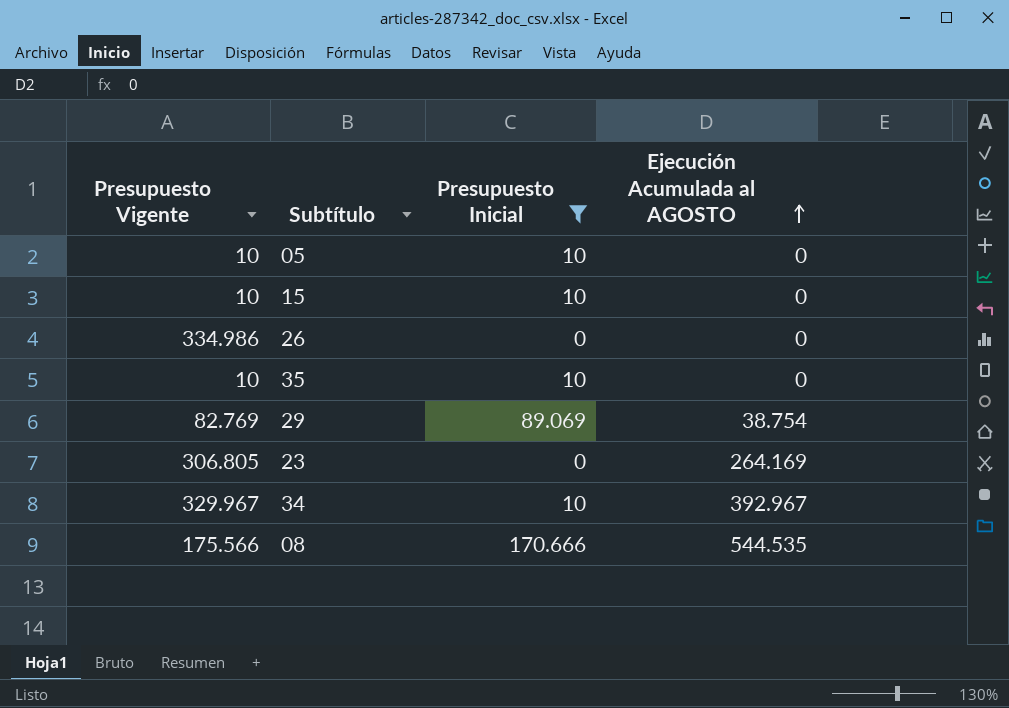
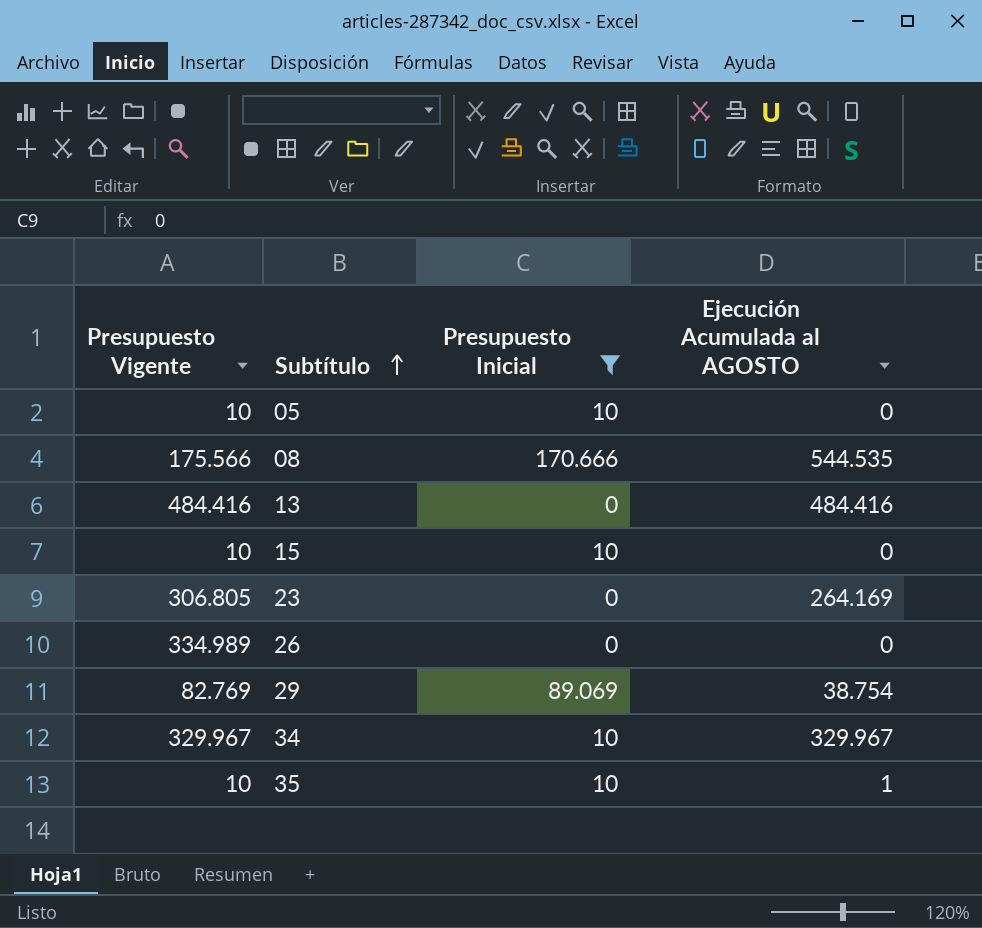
row order: Ejecución Acumulada al AGOSTO ascending -> Subtítulo ascending
row 13: none -> 484.416 | 0 | 484.416
26 | Presupuesto Vigente: 334.986 -> 334.989
34 | Ejecución Acumulada al AGOSTO: 392.967 -> 329.967
35 | Ejecución Acumulada al AGOSTO: 0 -> 1

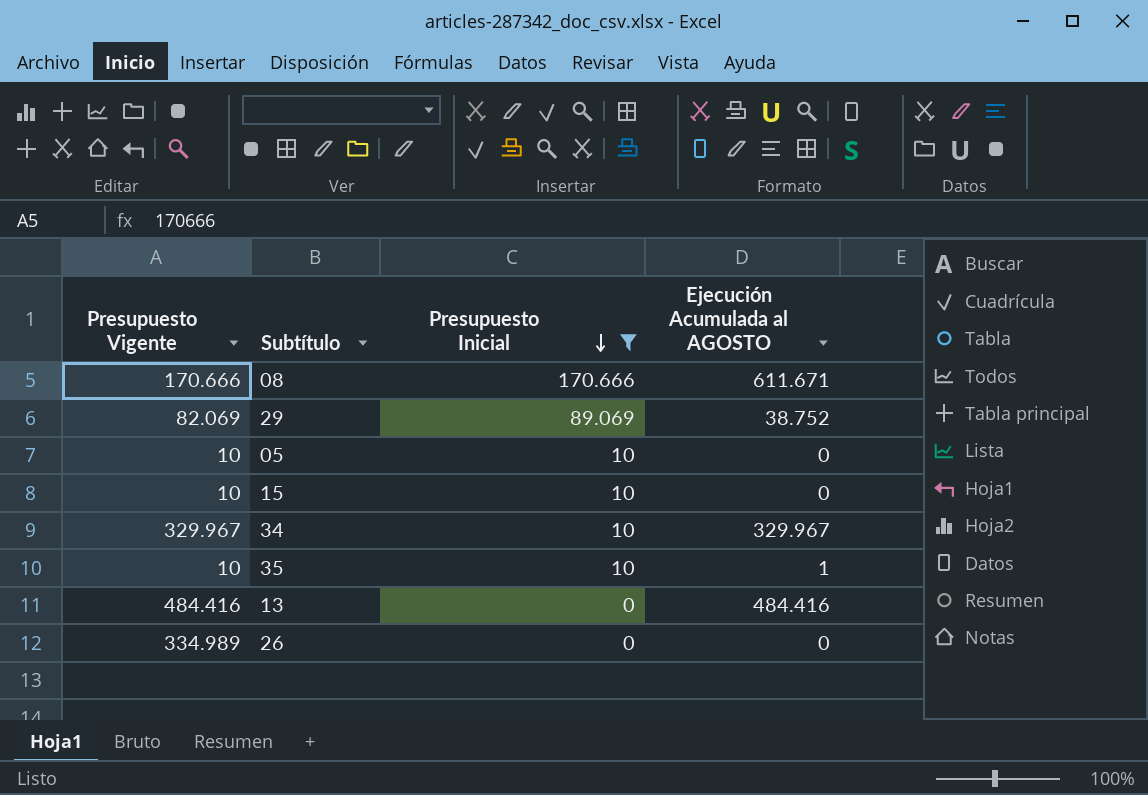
row order: Subtítulo ascending -> Presupuesto Inicial descending
row 23: 306.805 | 0 | 264.169 -> none
08 | Presupuesto Vigente: 175.566 -> 170.666
08 | Ejecución Acumulada al AGOSTO: 544.535 -> 611.671
29 | Presupuesto Vigente: 82.769 -> 82.069
29 | Ejecución Acumulada al AGOSTO: 38.754 -> 38.752

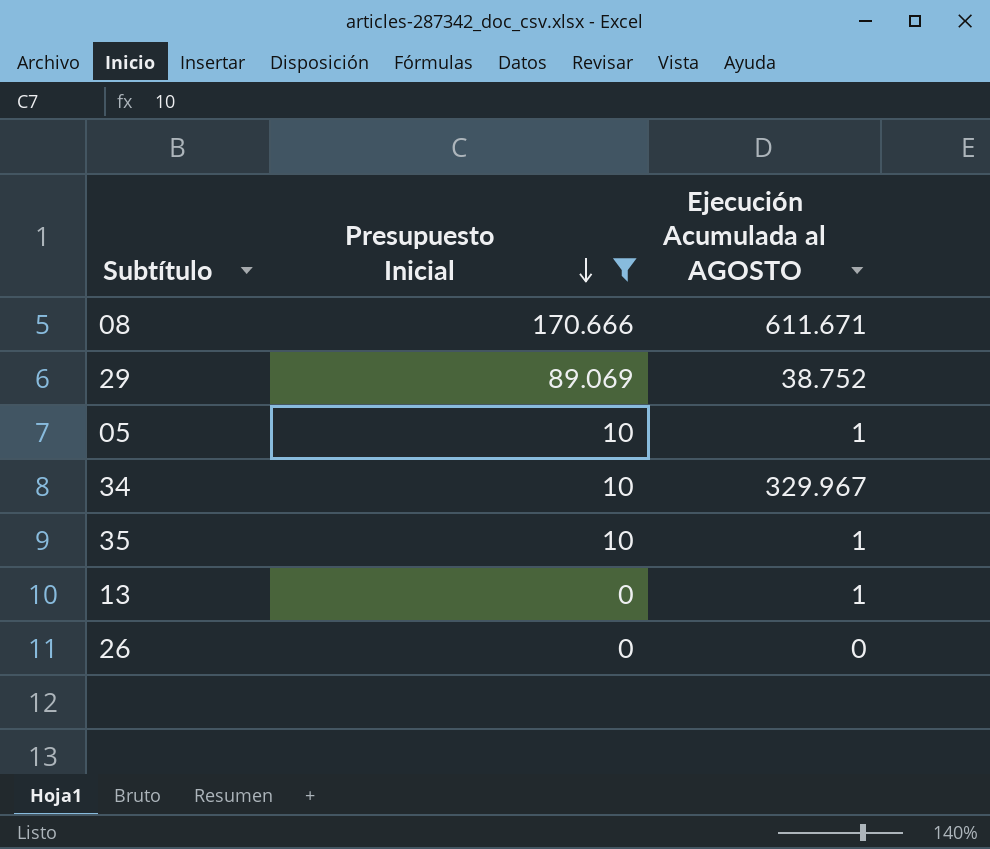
column Presupuesto Vigente | position: 1 -> none
row 15: 10 | 10 | 0 -> none
05 | Ejecución Acumulada al AGOSTO: 0 -> 1
13 | Ejecución Acumulada al AGOSTO: 484.416 -> 1

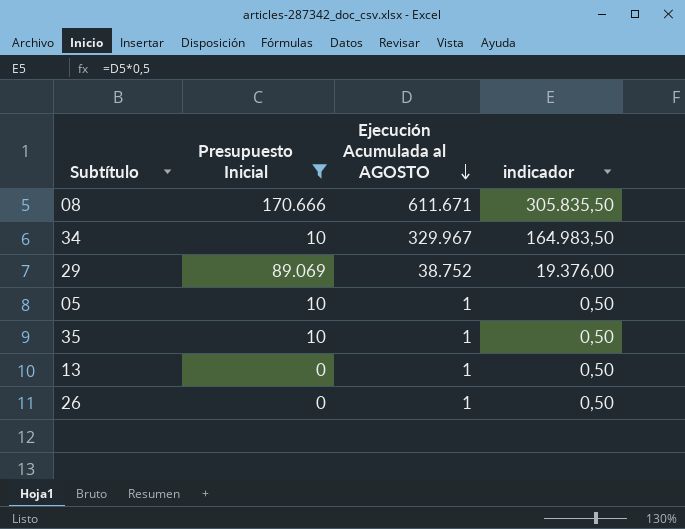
row order: Presupuesto Inicial descending -> Ejecución Acumulada al AGOSTO descending
column indicador | formula: none -> [Ejecución Acumulada al AGOSTO] * 0,5
26 | Ejecución Acumulada al AGOSTO: 0 -> 1

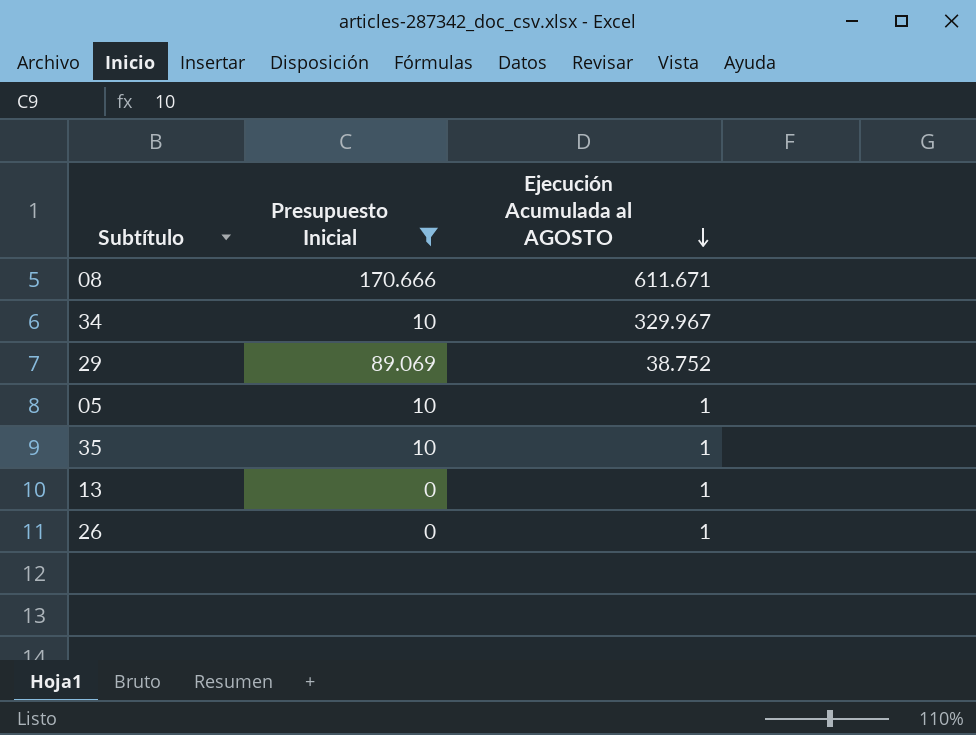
column indicador | formula: [Ejecución Acumulada al AGOSTO] * 0,5 -> none

